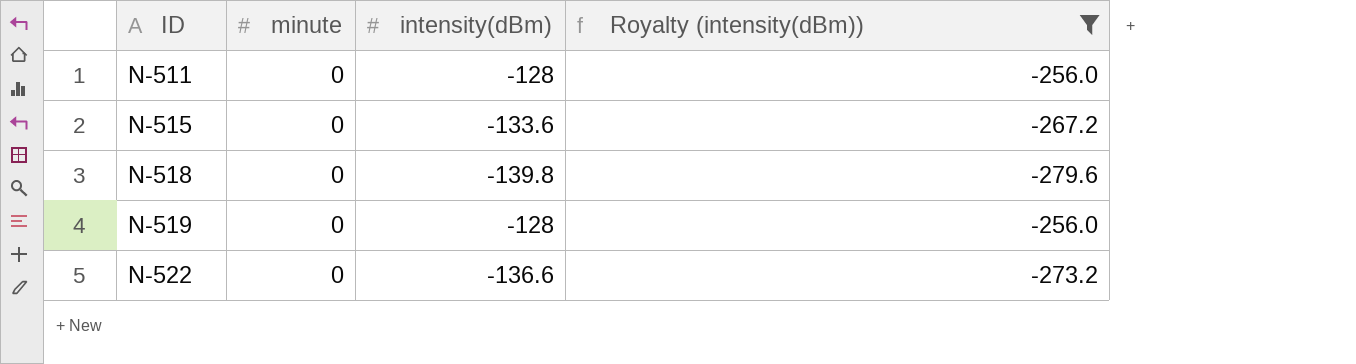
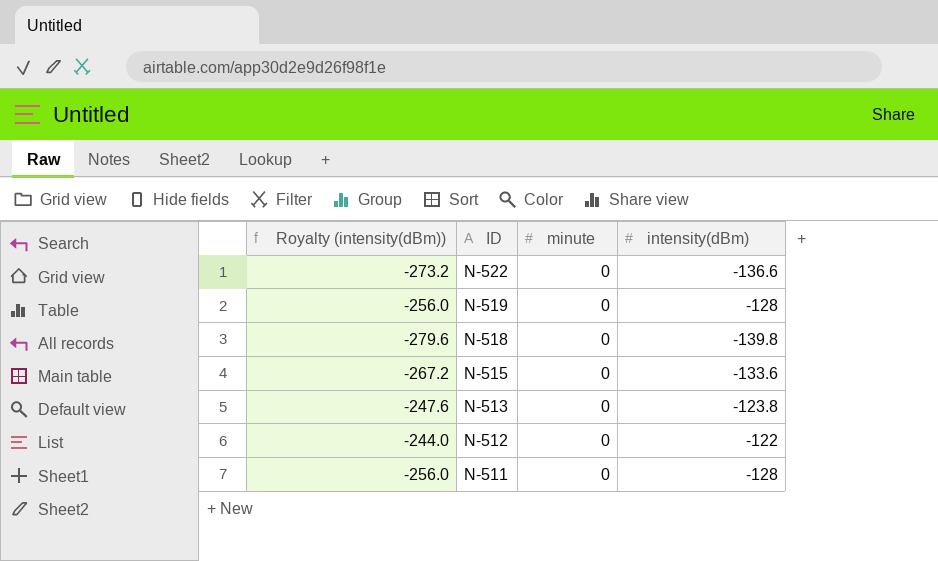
filter: Royalty (intensity(dBm)) <= -256.0 -> none
row order: ID ascending -> ID descending
column Royalty (intensity(dBm)) | position: 4 -> 1

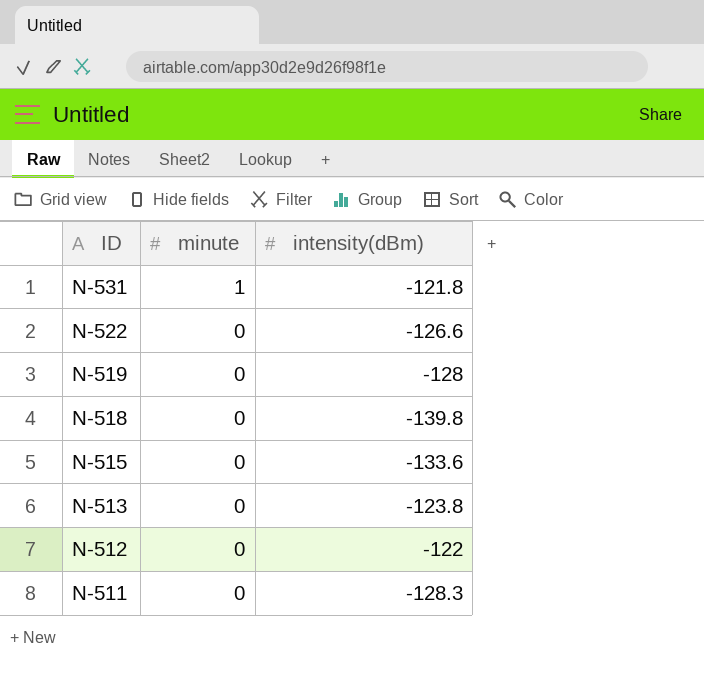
column Royalty (intensity(dBm)) | formula: [intensity(dBm)] * 2 -> none
row N-531: none -> 1 | -121.8
N-522 | intensity(dBm): -136.6 -> -126.6
N-511 | intensity(dBm): -128 -> -128.3

